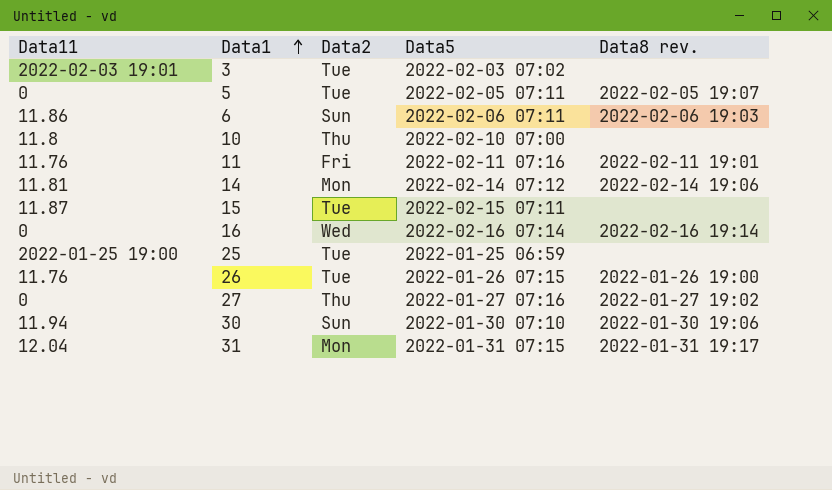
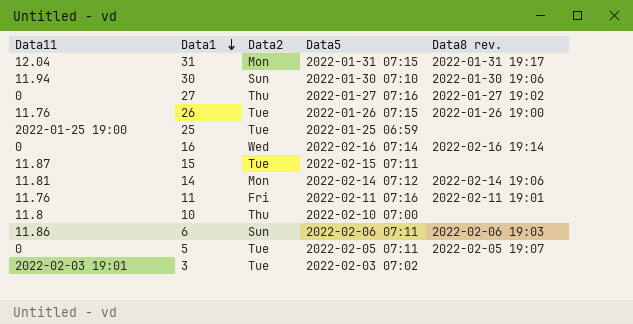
row order: Data1 ascending -> Data1 descending

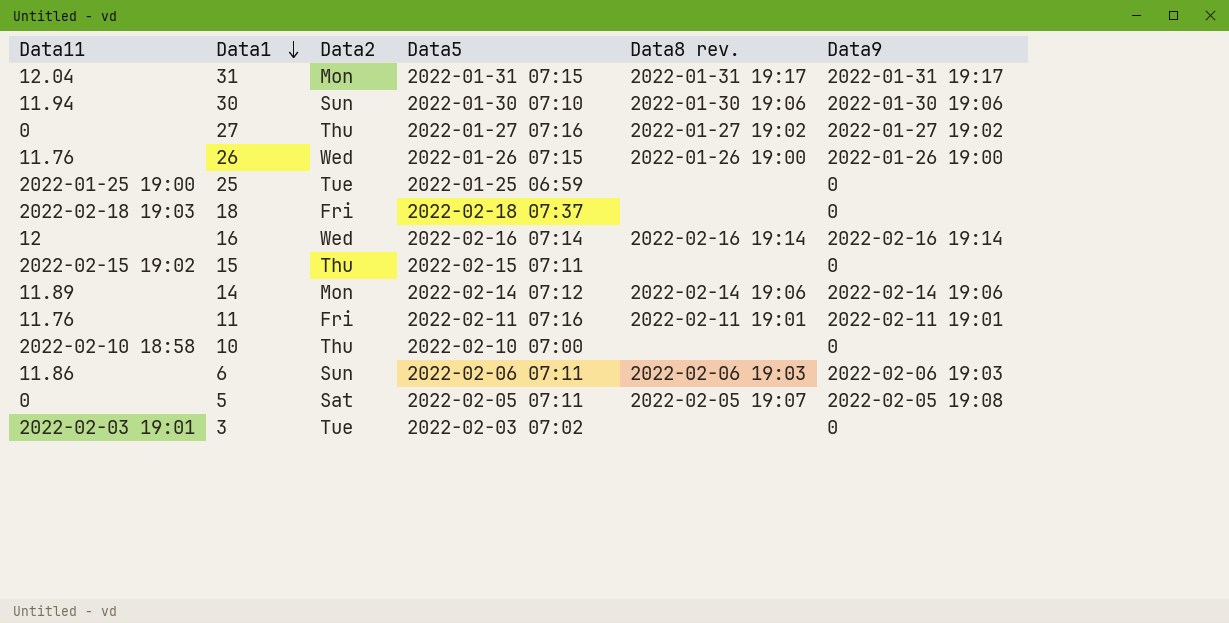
column Data9 | position: none -> 6
26 | Data2: Tue -> Wed
row 18: none -> 2022-02-18 19:03 | Fri | 2022-02-18 07:37 | none | 0
16 | Data11: 0 -> 12
15 | Data11: 11.87 -> 2022-02-15 19:02
15 | Data2: Tue -> Thu
14 | Data11: 11.81 -> 11.89
10 | Data11: 11.8 -> 2022-02-10 18:58
5 | Data2: Tue -> Sat

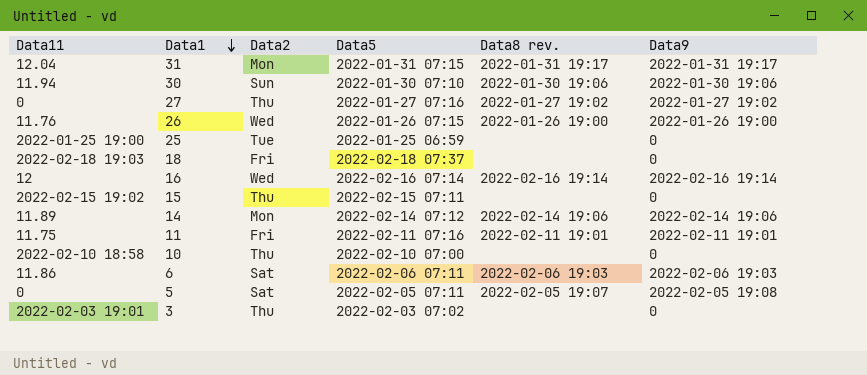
11 | Data11: 11.76 -> 11.75
6 | Data2: Sun -> Sat
3 | Data2: Tue -> Thu

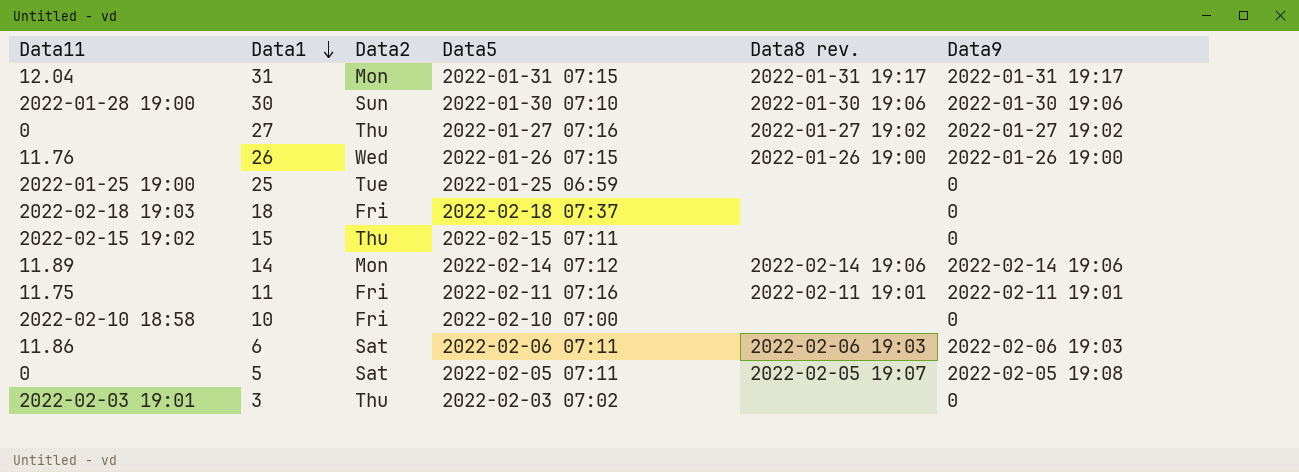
row 16: 12 | Wed | 2022-02-16 07:14 | 2022-02-16 19:14 | 2022-02-16 19:14 -> none
30 | Data11: 11.94 -> 2022-01-28 19:00
10 | Data2: Thu -> Fri

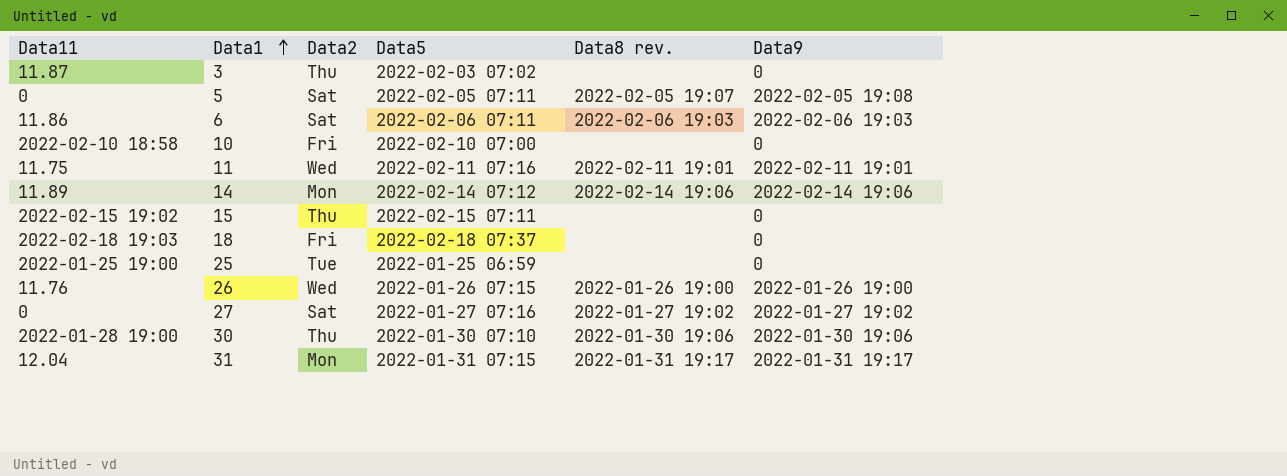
row order: Data1 descending -> Data1 ascending
3 | Data11: 2022-02-03 19:01 -> 11.87
11 | Data2: Fri -> Wed
27 | Data2: Thu -> Sat
30 | Data2: Sun -> Thu

